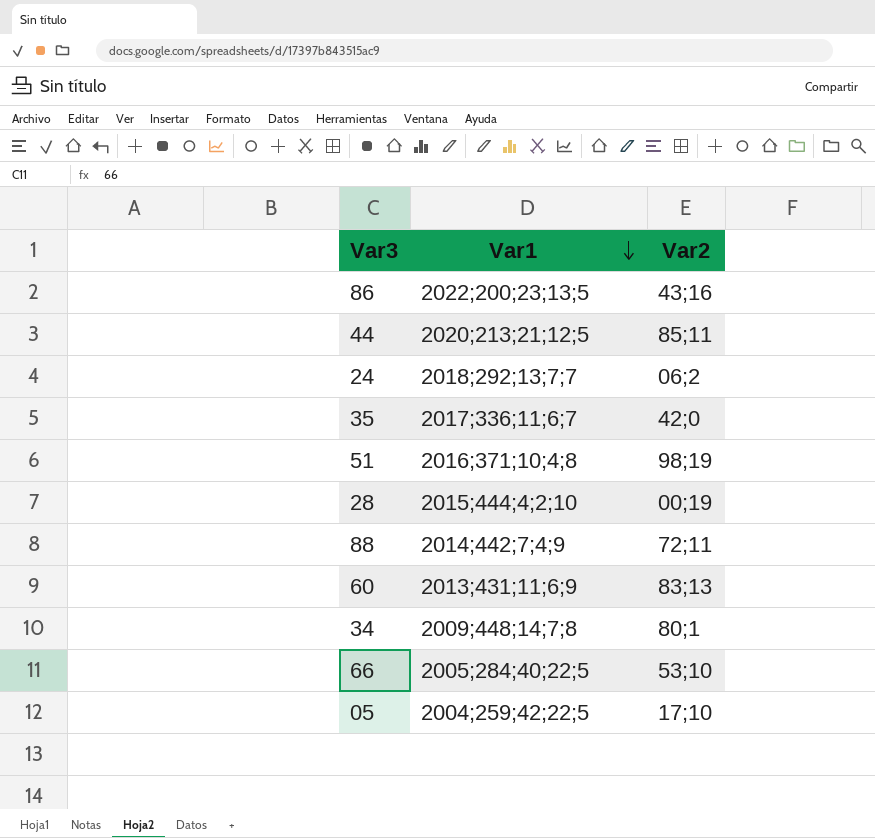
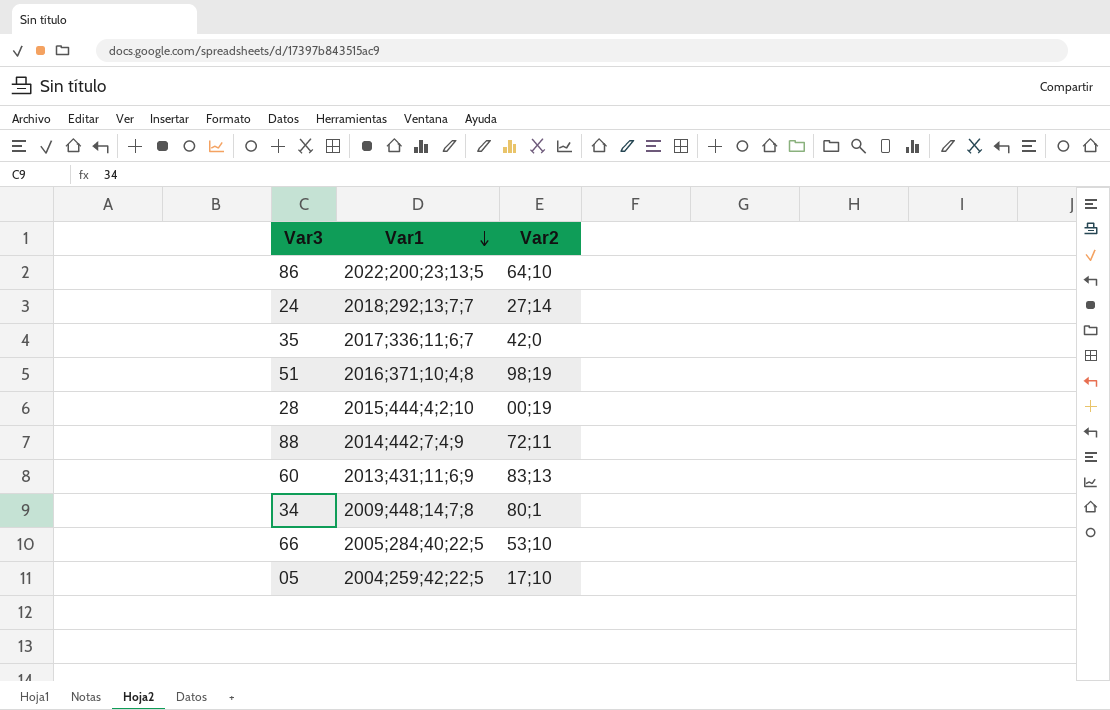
row 44: 2020;213;21;12;5 | 85;11 -> none
86 | Var2: 43;16 -> 64;10
24 | Var2: 06;2 -> 27;14

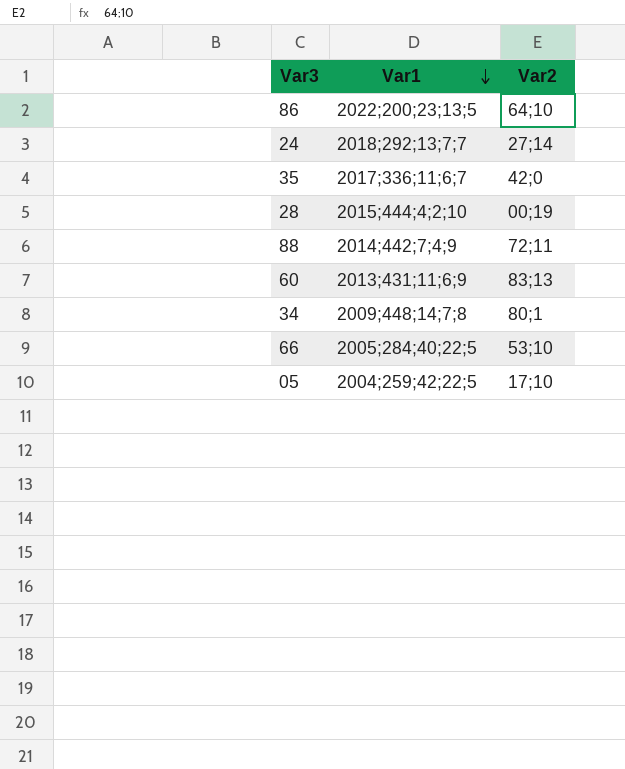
row 51: 2016;371;10;4;8 | 98;19 -> none

